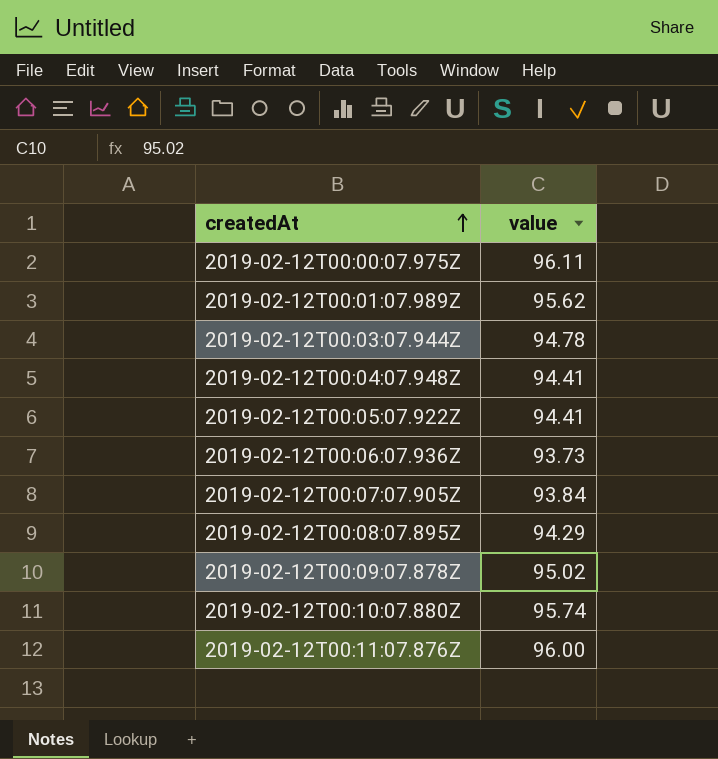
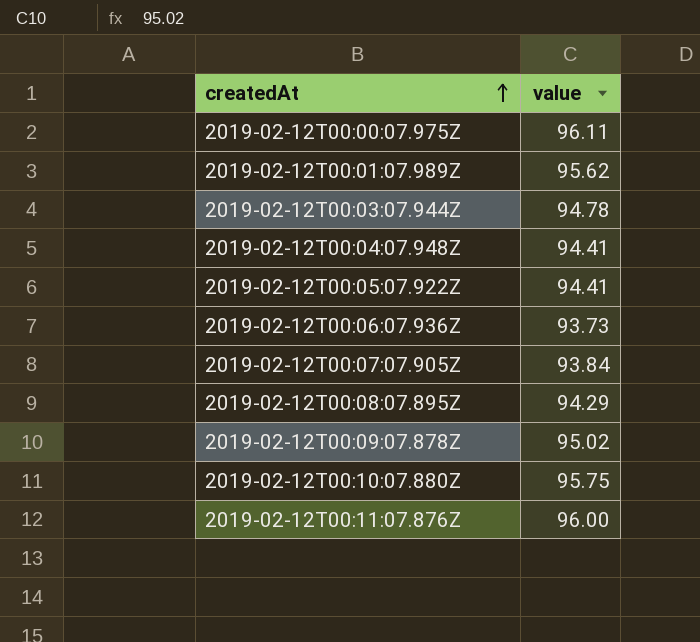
2019-02-12T00:10:07.880Z | value: 95.74 -> 95.75

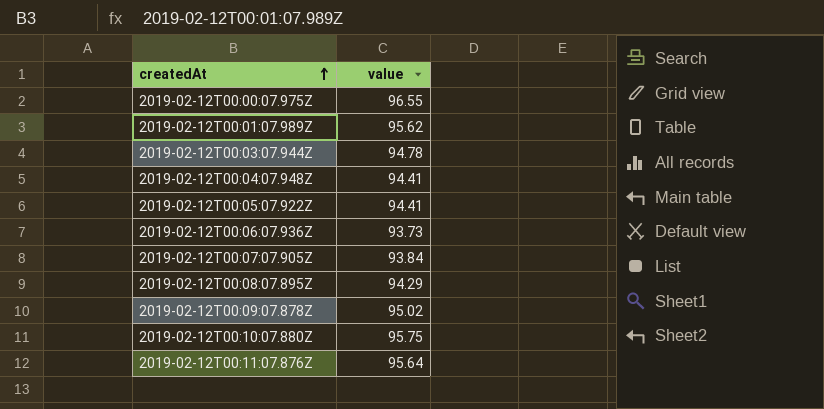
2019-02-12T00:00:07.975Z | value: 96.11 -> 96.55
2019-02-12T00:11:07.876Z | value: 96.00 -> 95.64

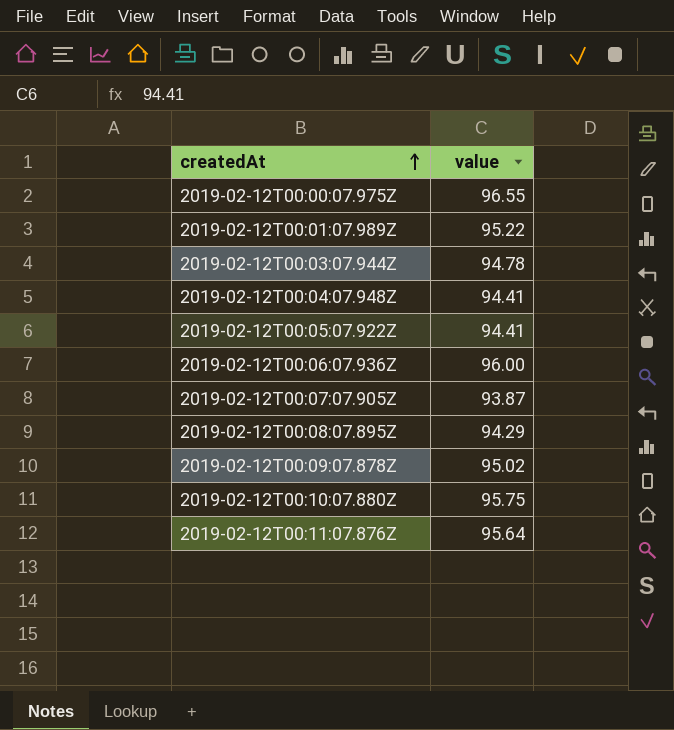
2019-02-12T00:01:07.989Z | value: 95.62 -> 95.22
2019-02-12T00:06:07.936Z | value: 93.73 -> 96.00
2019-02-12T00:07:07.905Z | value: 93.84 -> 93.87

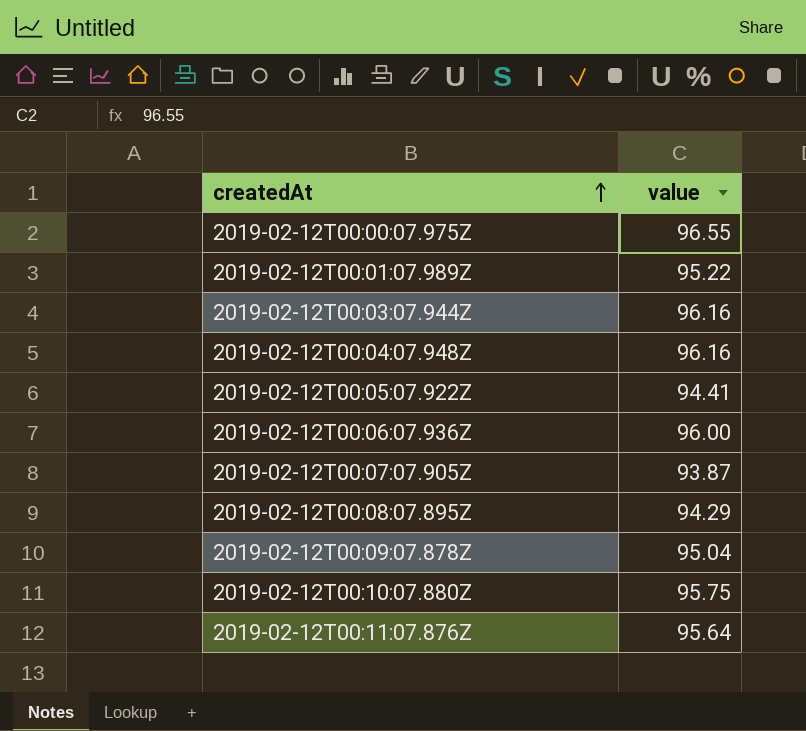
2019-02-12T00:03:07.944Z | value: 94.78 -> 96.16
2019-02-12T00:04:07.948Z | value: 94.41 -> 96.16
2019-02-12T00:09:07.878Z | value: 95.02 -> 95.04

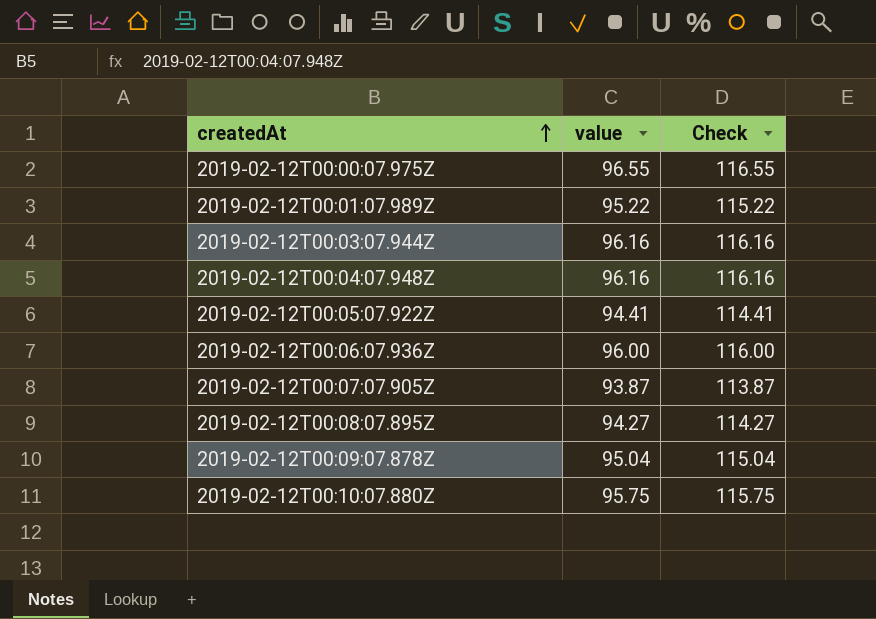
column Check | formula: none -> [value] + 20
row 2019-02-12T00:11:07.876Z: 95.64 -> none
2019-02-12T00:08:07.895Z | value: 94.29 -> 94.27

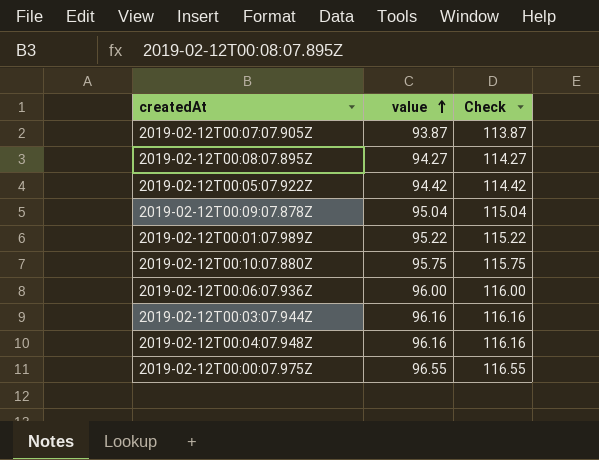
row order: createdAt ascending -> value ascending
2019-02-12T00:05:07.922Z | value: 94.41 -> 94.42
2019-02-12T00:05:07.922Z | Check: 114.41 -> 114.42

